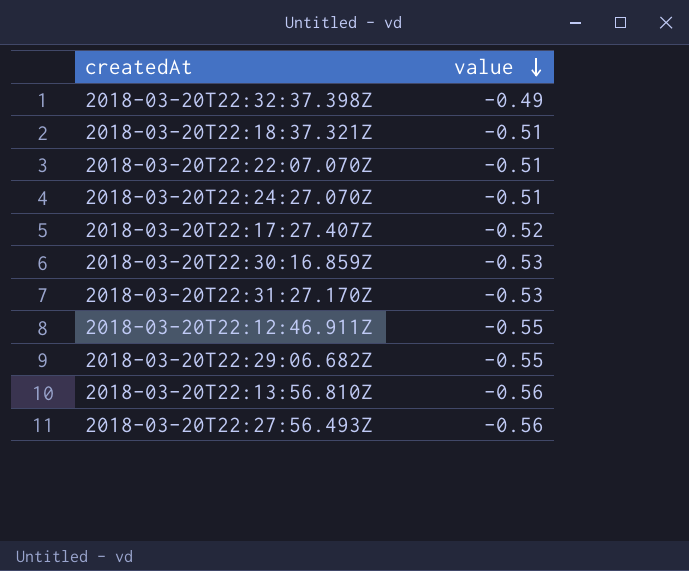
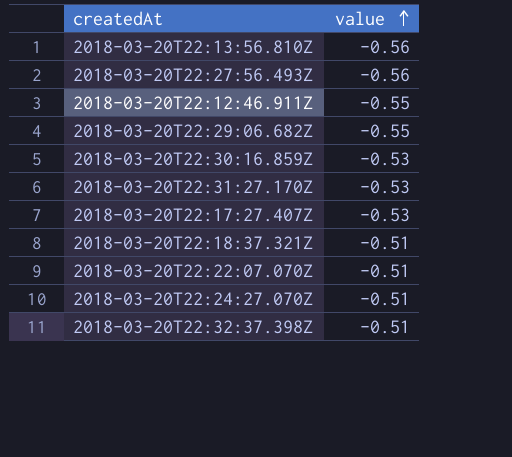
row order: value descending -> value ascending
2018-03-20T22:17:27.407Z | value: -0.52 -> -0.53
2018-03-20T22:32:37.398Z | value: -0.49 -> -0.51

